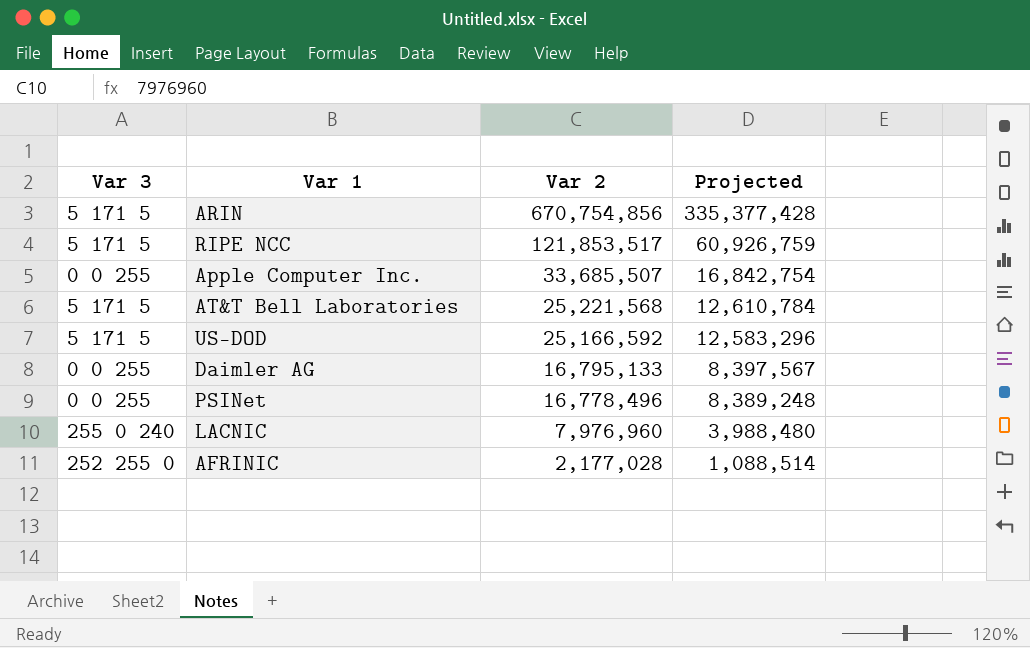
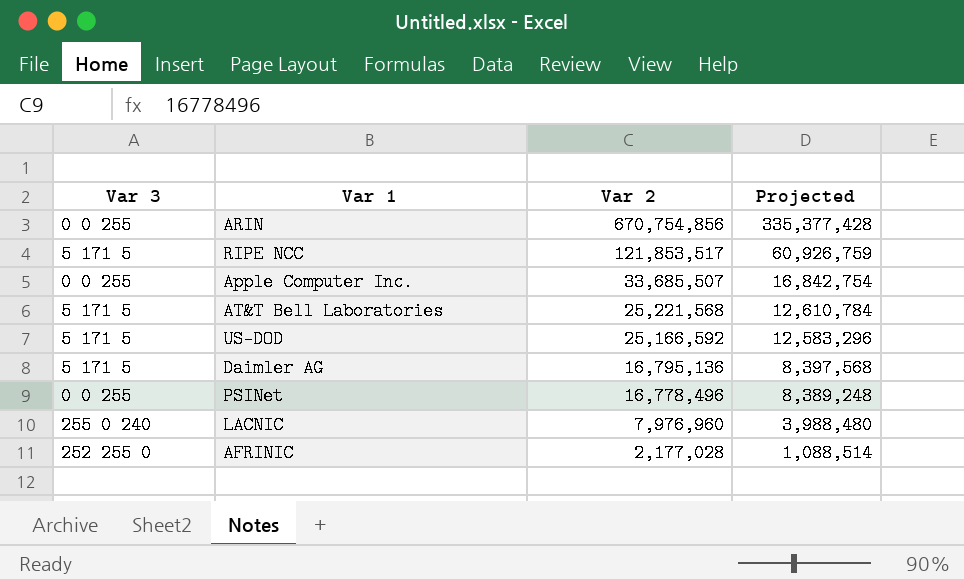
ARIN | Var 3: 5 171 5 -> 0 0 255
Daimler AG | Var 3: 0 0 255 -> 5 171 5
Daimler AG | Var 2: 16,795,133 -> 16,795,136
Daimler AG | Projected: 8,397,567 -> 8,397,568

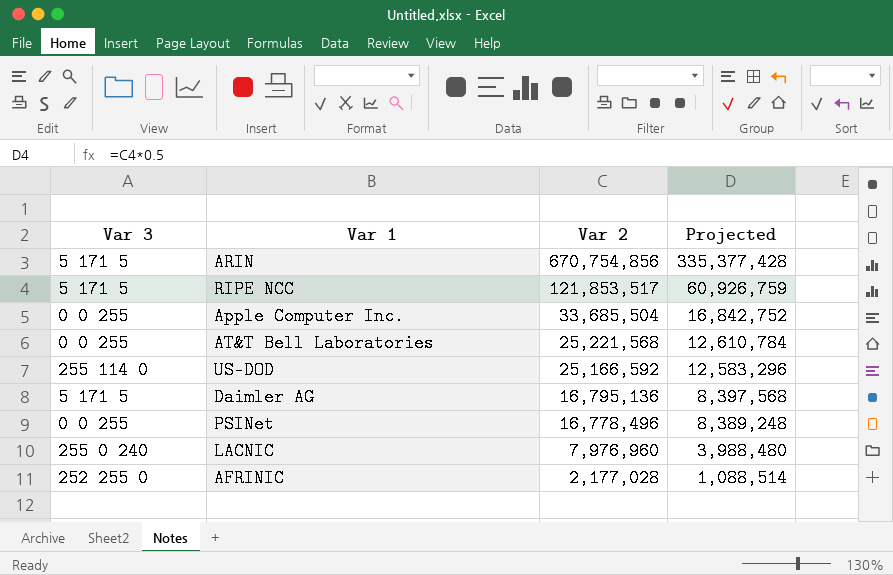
ARIN | Var 3: 0 0 255 -> 5 171 5
Apple Computer Inc. | Var 2: 33,685,507 -> 33,685,504
Apple Computer Inc. | Projected: 16,842,754 -> 16,842,752
AT&T Bell Laboratories | Var 3: 5 171 5 -> 0 0 255
US-DOD | Var 3: 5 171 5 -> 255 114 0

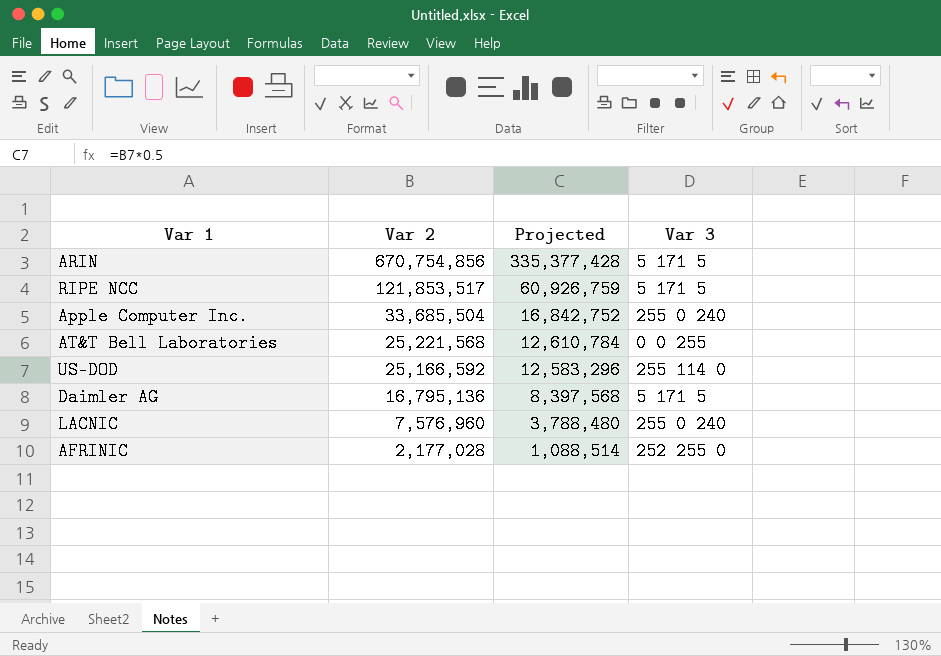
column Var 3 | position: 1 -> 4
row PSINet: 0 0 255 | 16,778,496 | 8,389,248 -> none
Apple Computer Inc. | Var 3: 0 0 255 -> 255 0 240
LACNIC | Var 2: 7,976,960 -> 7,576,960
LACNIC | Projected: 3,988,480 -> 3,788,480

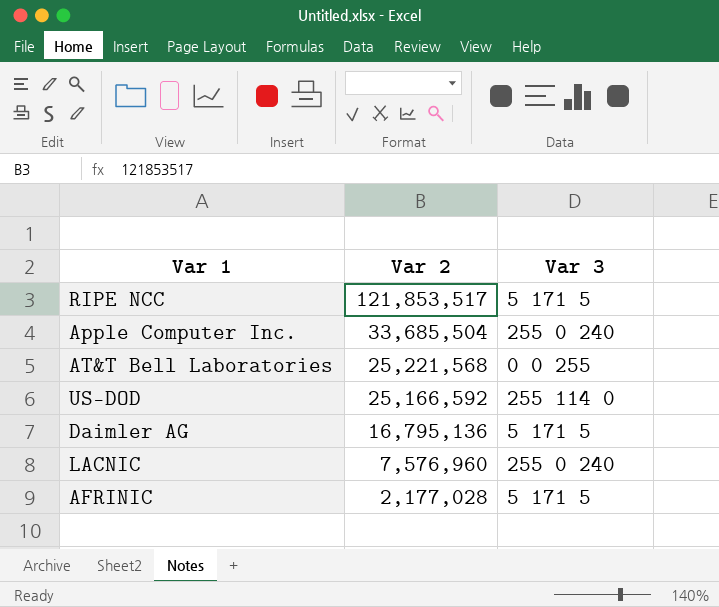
column Projected | formula: [Var 2] * 0.5 -> none
row ARIN: 670,754,856 | 335,377,428 | 5 171 5 -> none
AFRINIC | Var 3: 252 255 0 -> 5 171 5

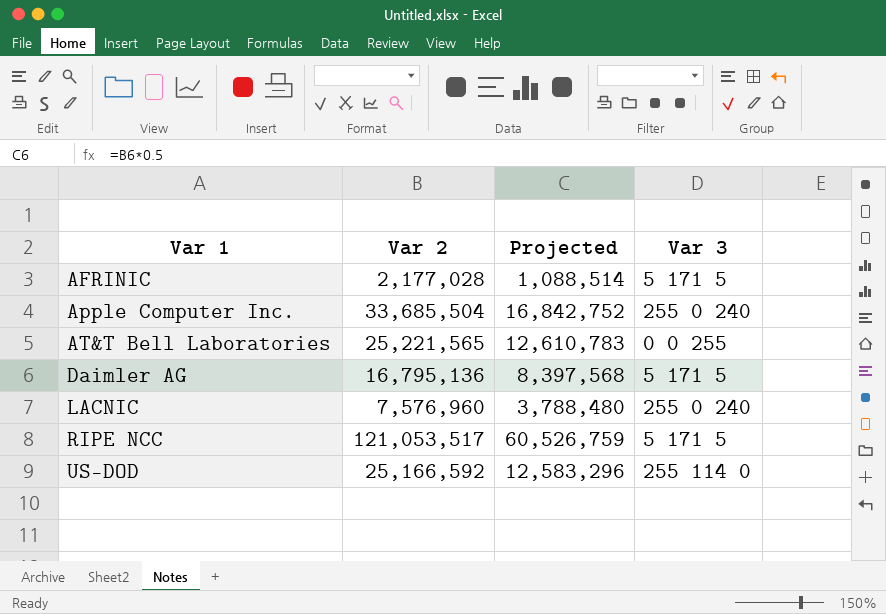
row order: Var 2 descending -> Var 1 ascending
column Projected | formula: none -> [Var 2] * 0.5
AT&T Bell Laboratories | Var 2: 25,221,568 -> 25,221,565
RIPE NCC | Var 2: 121,853,517 -> 121,053,517

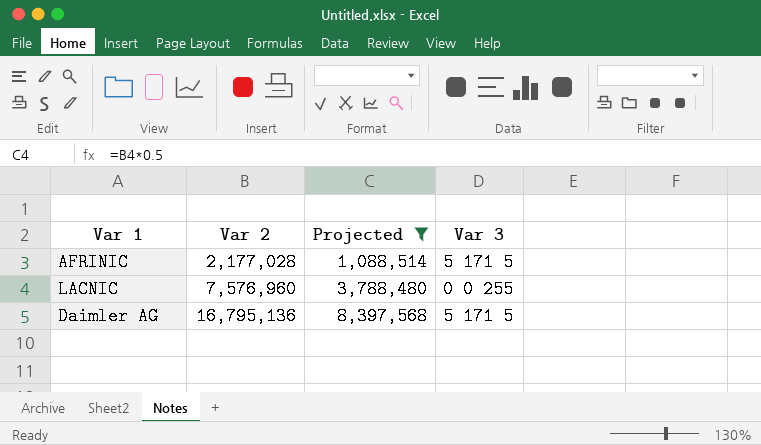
filter: none -> Projected <= 8,397,568
row order: Var 1 ascending -> Var 2 ascending
LACNIC | Var 3: 255 0 240 -> 0 0 255

